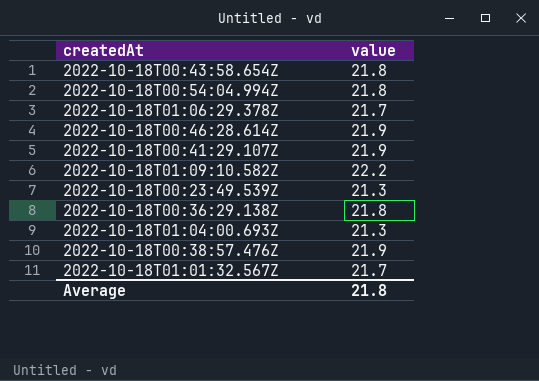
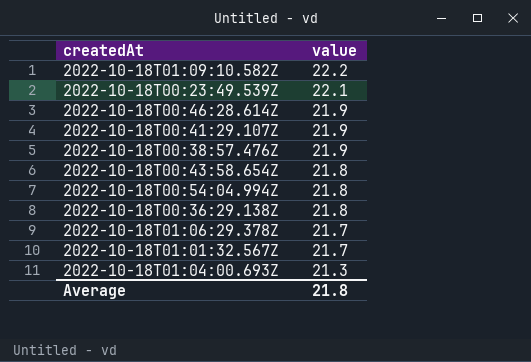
row order: none -> value descending
2022-10-18T00:23:49.539Z | value: 21.3 -> 22.1

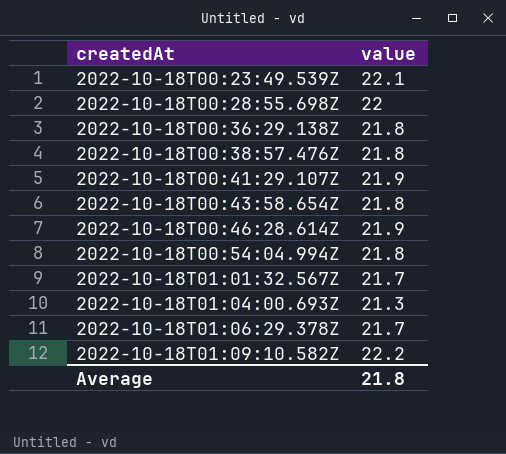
row order: value descending -> createdAt ascending
row 2022-10-18T00:28:55.698Z: none -> 22
2022-10-18T00:38:57.476Z | value: 21.9 -> 21.8

